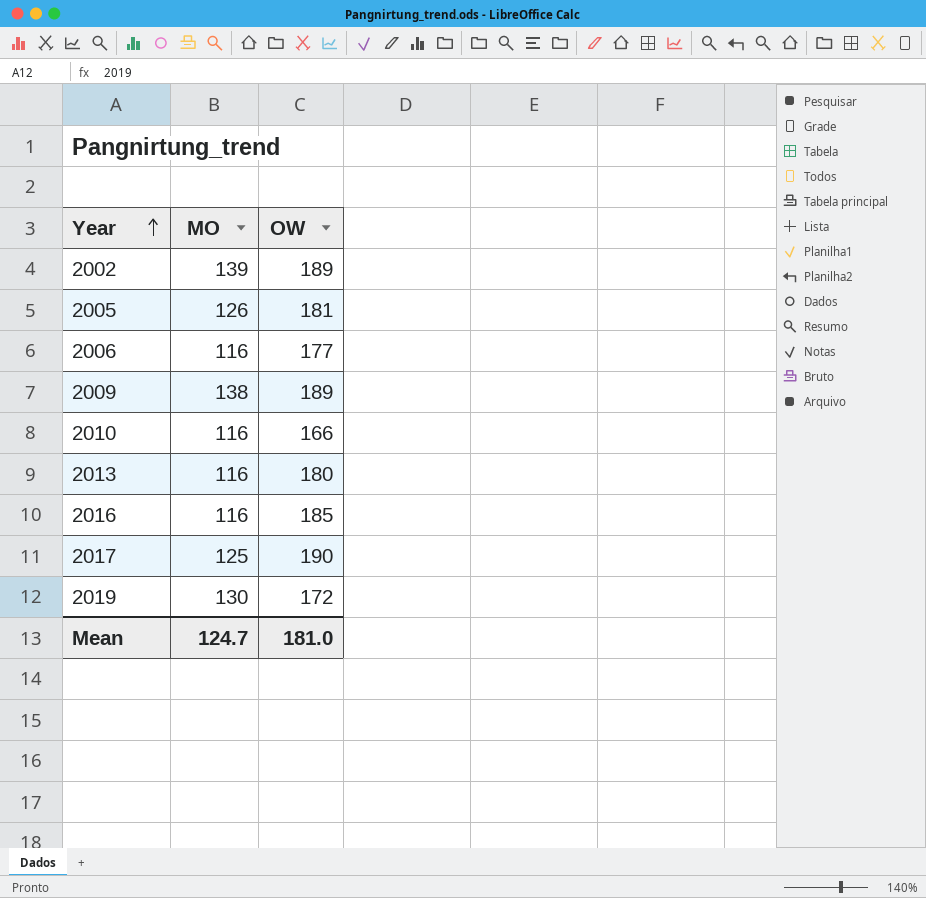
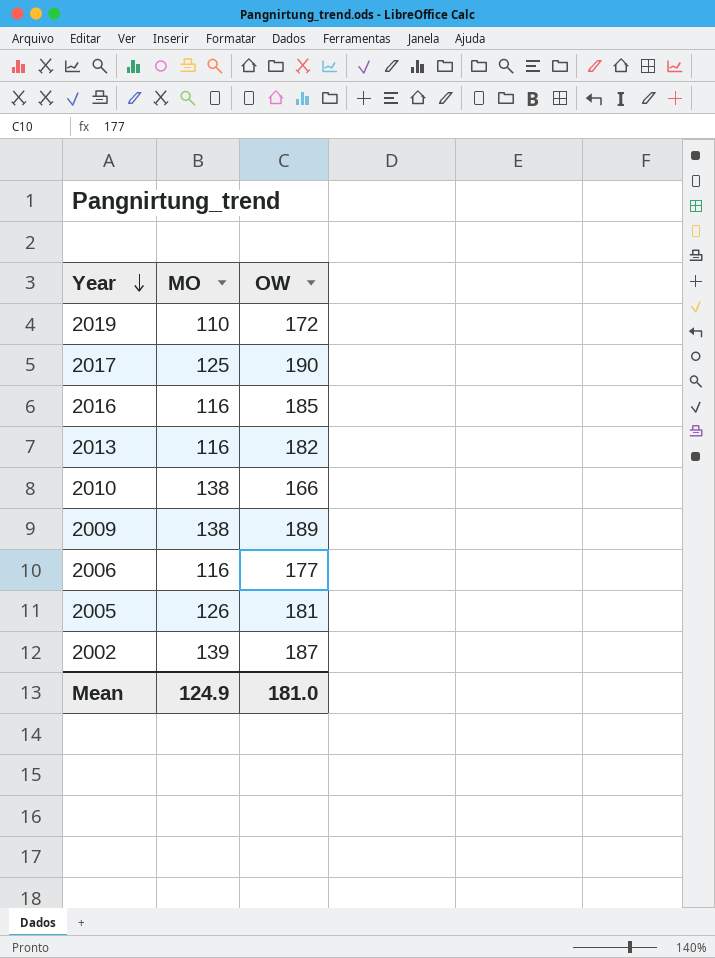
row order: Year ascending -> Year descending
2019 | MO: 130 -> 110
2013 | OW: 180 -> 182
2010 | MO: 116 -> 138
2002 | OW: 189 -> 187
Mean | MO: 124.7 -> 124.9

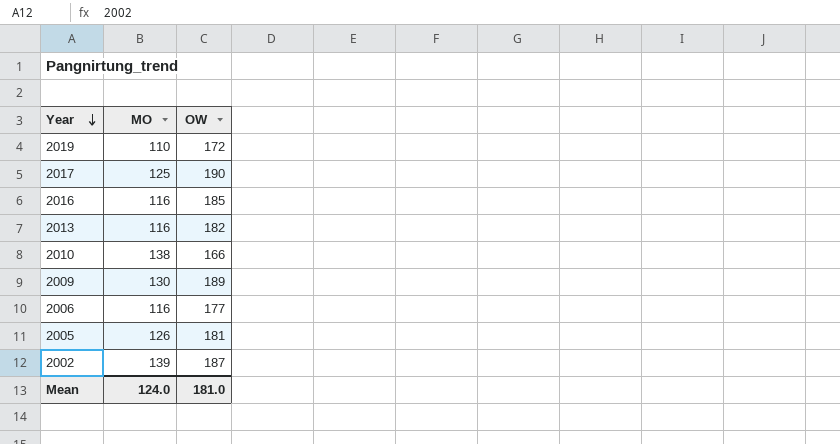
2009 | MO: 138 -> 130
Mean | MO: 124.9 -> 124.0

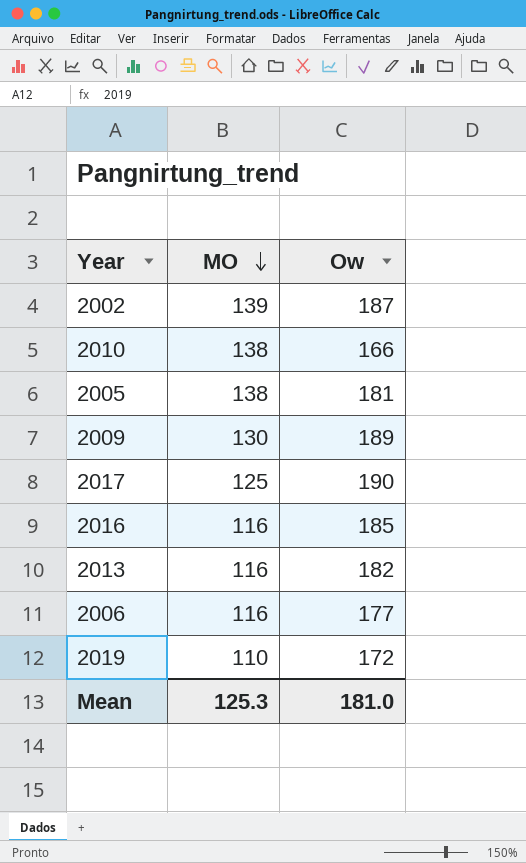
row order: Year descending -> MO descending
column name: OW -> Ow
2005 | MO: 126 -> 138
Mean | MO: 124.0 -> 125.3

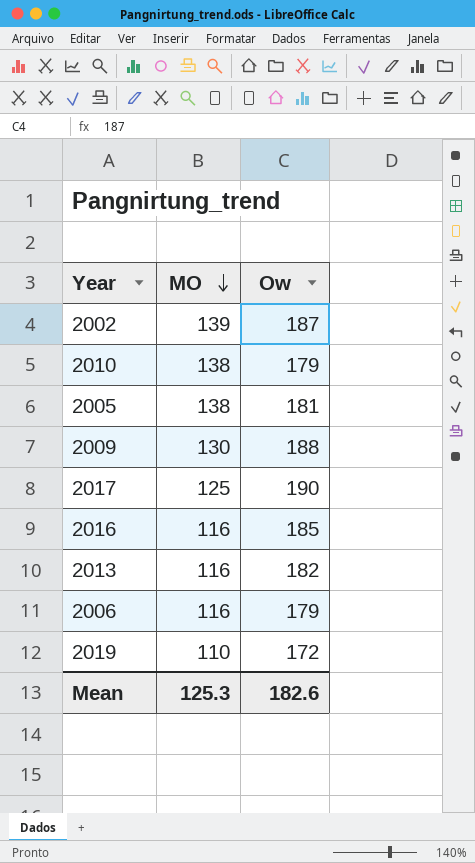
2010 | Ow: 166 -> 179
2009 | Ow: 189 -> 188
2006 | Ow: 177 -> 179
Mean | Ow: 181.0 -> 182.6

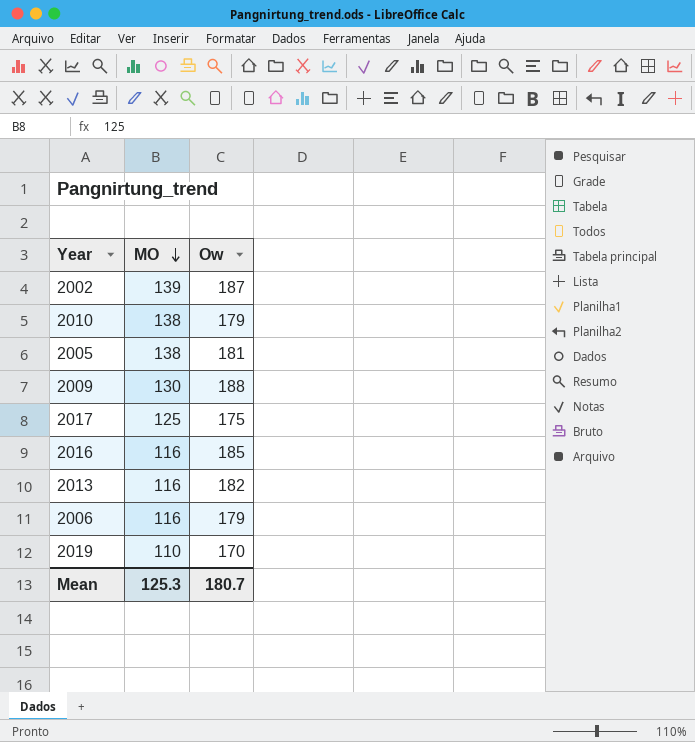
2017 | Ow: 190 -> 175
2019 | Ow: 172 -> 170
Mean | Ow: 182.6 -> 180.7

